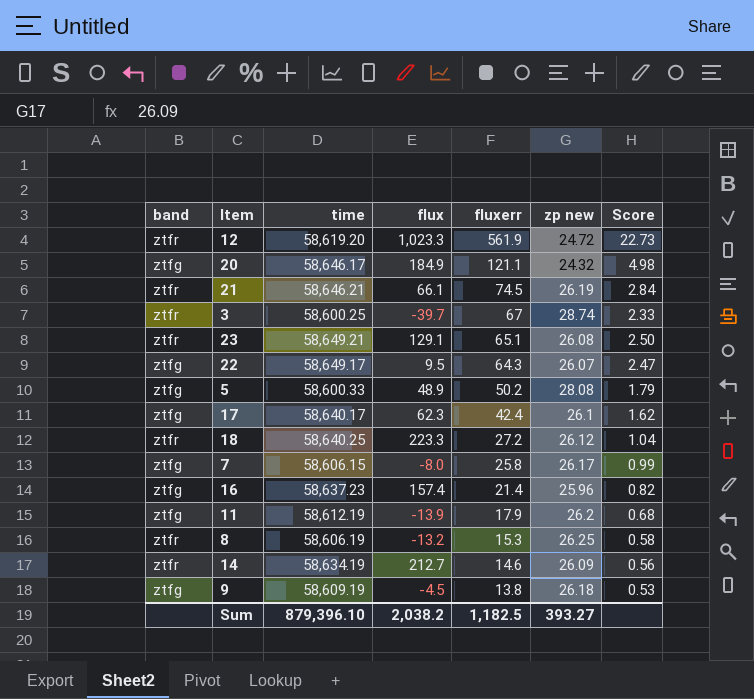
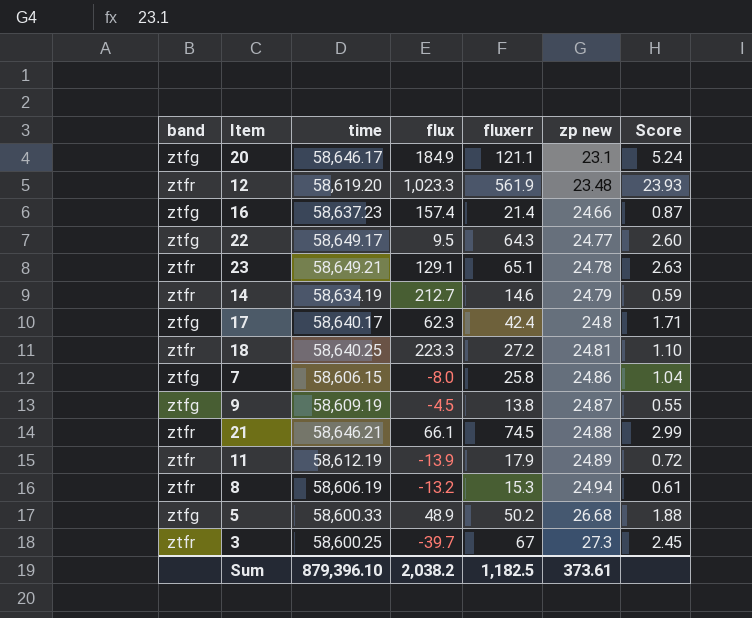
row order: fluxerr descending -> zp new ascending
20 | zp new: 24.32 -> 23.1
20 | Score: 4.98 -> 5.24
12 | zp new: 24.72 -> 23.48
12 | Score: 22.73 -> 23.93
16 | zp new: 25.96 -> 24.66
16 | Score: 0.82 -> 0.87
22 | zp new: 26.07 -> 24.77
22 | Score: 2.47 -> 2.60
23 | zp new: 26.08 -> 24.78
23 | Score: 2.50 -> 2.63
14 | zp new: 26.09 -> 24.79
14 | Score: 0.56 -> 0.59
17 | zp new: 26.1 -> 24.8
17 | Score: 1.62 -> 1.71
18 | zp new: 26.12 -> 24.81
18 | Score: 1.04 -> 1.10
7 | zp new: 26.17 -> 24.86
7 | Score: 0.99 -> 1.04
9 | zp new: 26.18 -> 24.87
9 | Score: 0.53 -> 0.55
21 | zp new: 26.19 -> 24.88
21 | Score: 2.84 -> 2.99
11 | band: ztfg -> ztfr
11 | zp new: 26.2 -> 24.89
11 | Score: 0.68 -> 0.72
8 | zp new: 26.25 -> 24.94
8 | Score: 0.58 -> 0.61
5 | zp new: 28.08 -> 26.68
5 | Score: 1.79 -> 1.88
3 | zp new: 28.74 -> 27.3
3 | Score: 2.33 -> 2.45
Sum | zp new: 393.27 -> 373.61

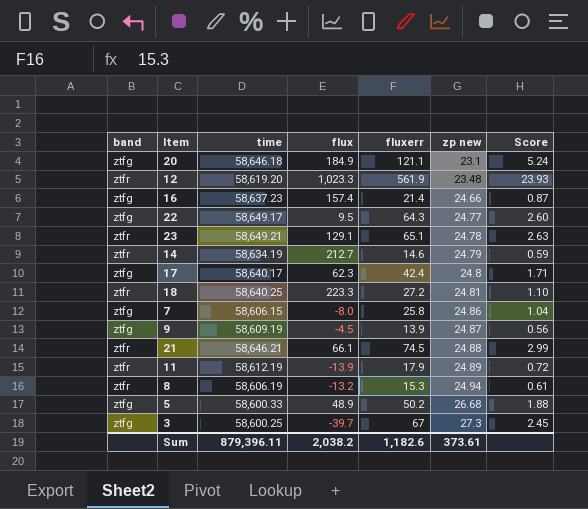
20 | time: 58,646.17 -> 58,646.18
9 | fluxerr: 13.8 -> 13.9
9 | Score: 0.55 -> 0.56
3 | band: ztfr -> ztfg
Sum | time: 879,396.10 -> 879,396.11
Sum | fluxerr: 1,182.5 -> 1,182.6

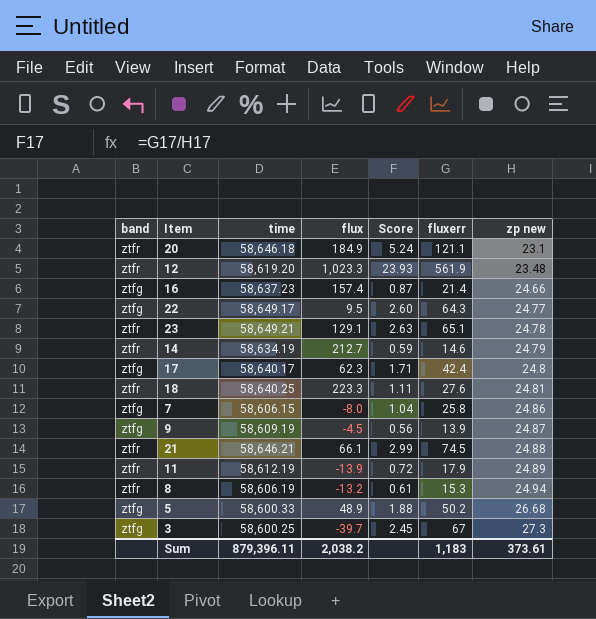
column Score | position: 7 -> 5
20 | band: ztfg -> ztfr
18 | Score: 1.10 -> 1.11
18 | fluxerr: 27.2 -> 27.6
Sum | fluxerr: 1,182.6 -> 1,183

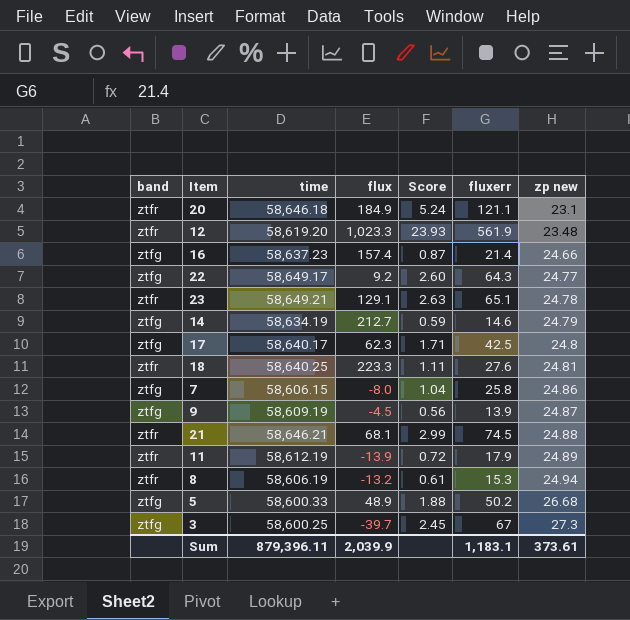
22 | flux: 9.5 -> 9.2
14 | band: ztfr -> ztfg
17 | fluxerr: 42.4 -> 42.5
21 | flux: 66.1 -> 68.1
Sum | flux: 2,038.2 -> 2,039.9
Sum | fluxerr: 1,183 -> 1,183.1

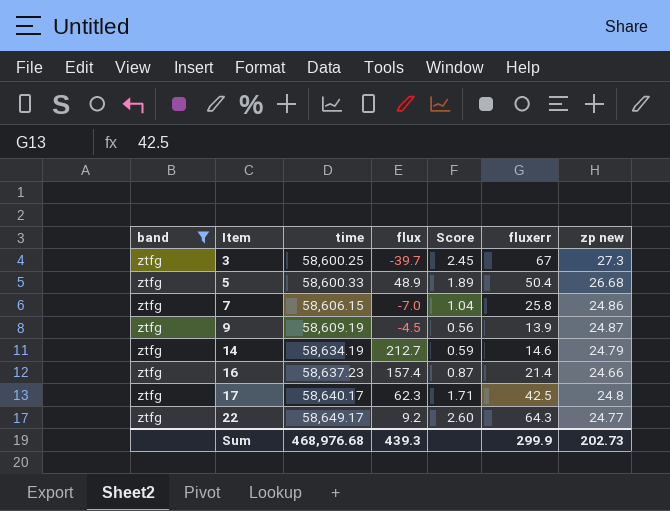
filter: none -> band = ztfg
row order: zp new ascending -> Item ascending
5 | Score: 1.88 -> 1.89
5 | fluxerr: 50.2 -> 50.4
7 | flux: -8.0 -> -7.0
Sum | time: 879,396.11 -> 468,976.68
Sum | flux: 2,039.9 -> 439.3
Sum | fluxerr: 1,183.1 -> 299.9
Sum | zp new: 373.61 -> 202.73

